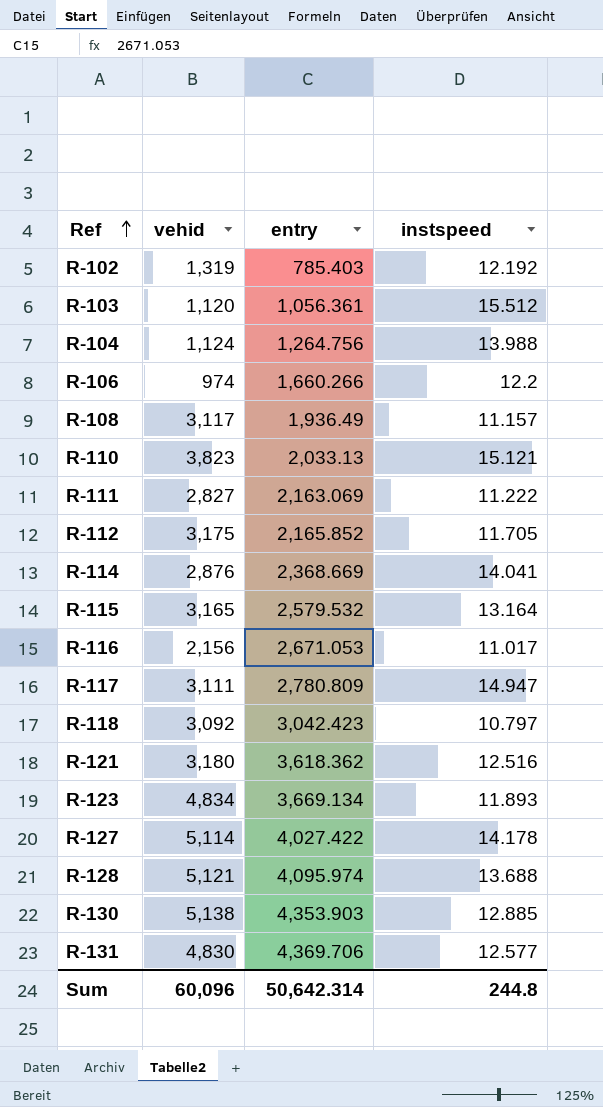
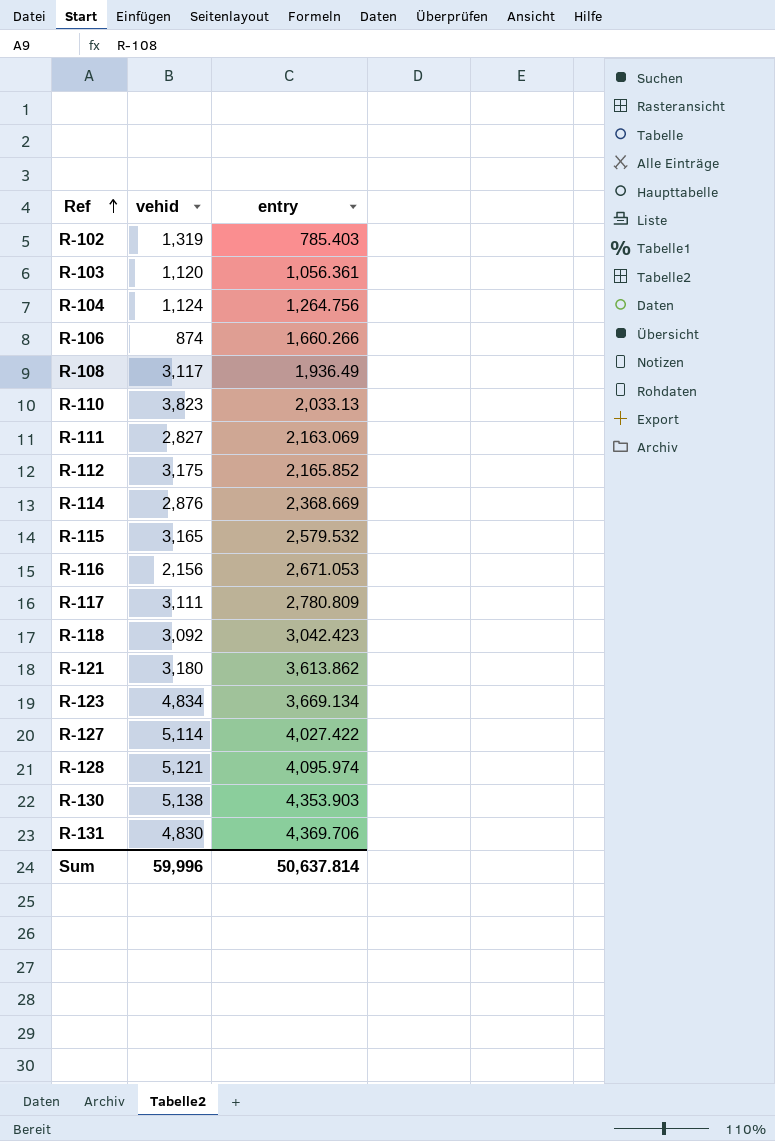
column instspeed | position: 4 -> none
R-106 | vehid: 974 -> 874
R-121 | entry: 3,618.362 -> 3,613.862
Sum | vehid: 60,096 -> 59,996
Sum | entry: 50,642.314 -> 50,637.814

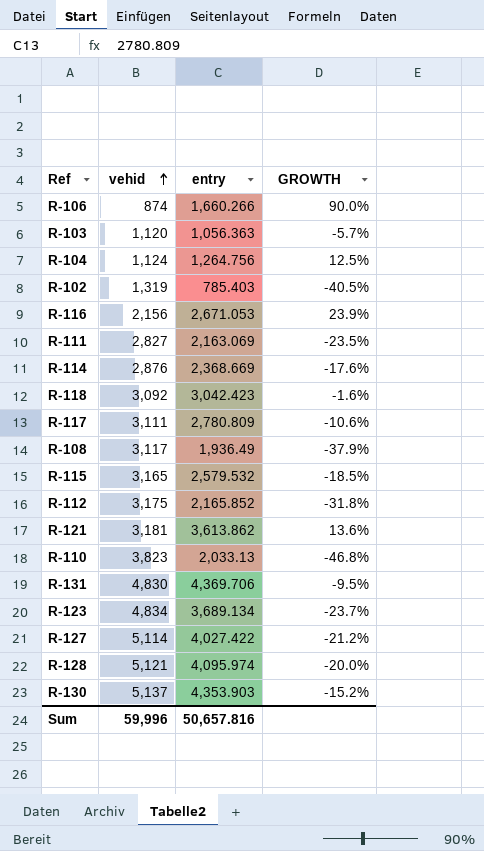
row order: Ref ascending -> vehid ascending
column GROWTH | formula: none -> ([entry] - [vehid]) / [vehid]
R-103 | entry: 1,056.361 -> 1,056.363
R-121 | vehid: 3,180 -> 3,181
R-123 | entry: 3,669.134 -> 3,689.134
R-130 | vehid: 5,138 -> 5,137
Sum | entry: 50,637.814 -> 50,657.816

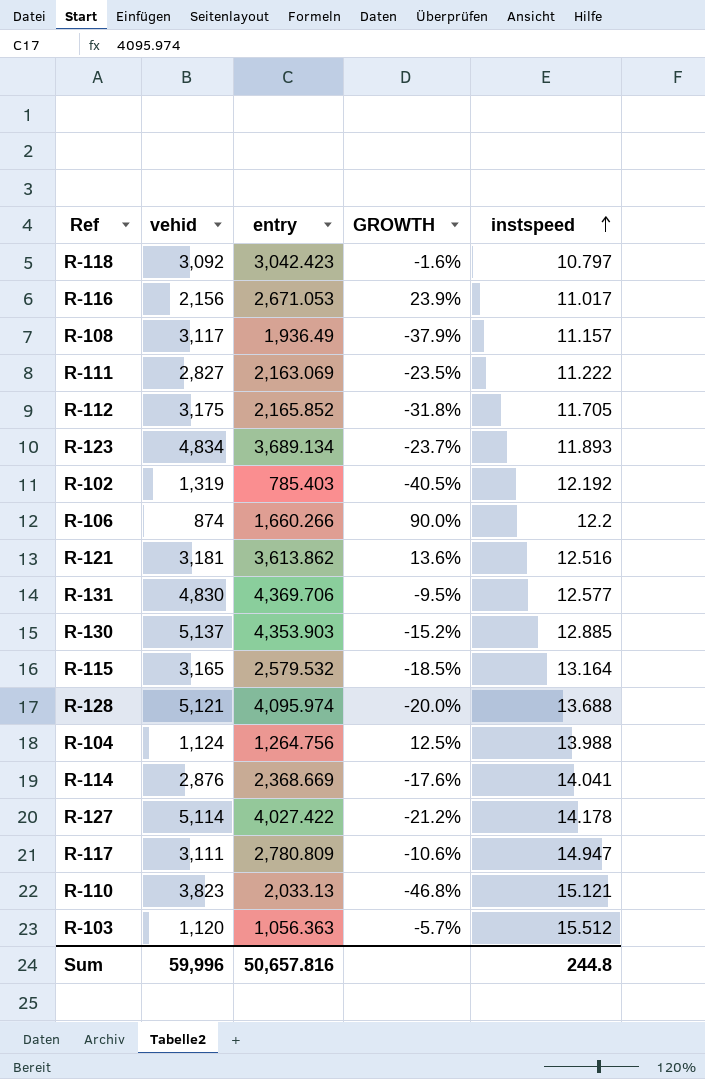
row order: vehid ascending -> instspeed ascending
column instspeed | position: none -> 5

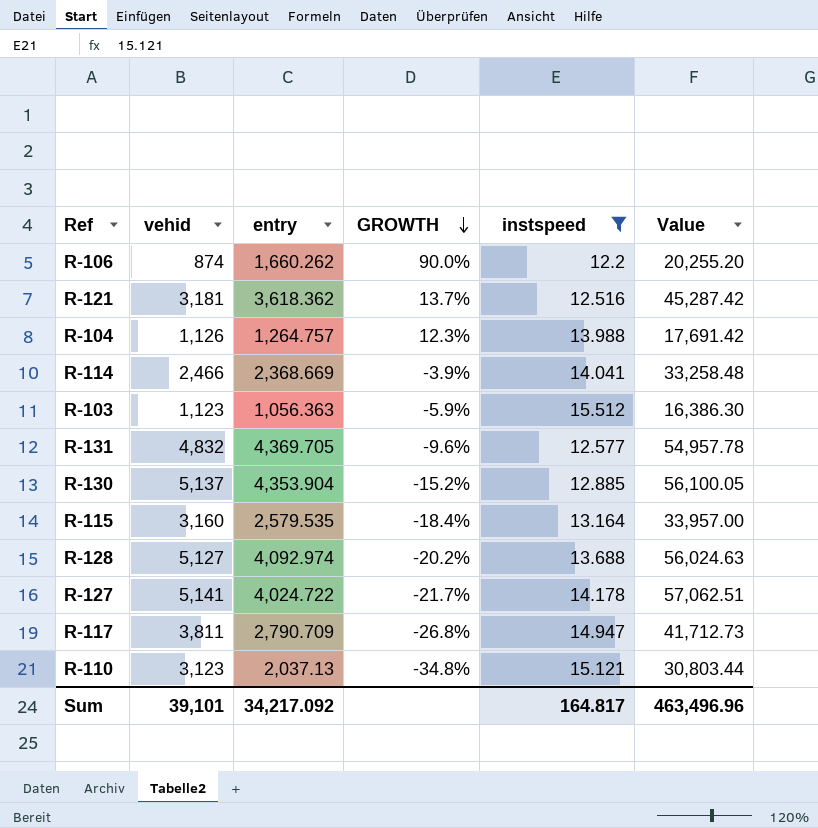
filter: none -> instspeed >= 12.2
row order: instspeed ascending -> GROWTH descending
column Value | formula: none -> [entry] * [instspeed]
R-106 | entry: 1,660.266 -> 1,660.262
R-121 | entry: 3,613.862 -> 3,618.362
R-121 | GROWTH: 13.6% -> 13.7%
R-104 | vehid: 1,124 -> 1,126
R-104 | entry: 1,264.756 -> 1,264.757
R-104 | GROWTH: 12.5% -> 12.3%
R-114 | vehid: 2,876 -> 2,466
R-114 | GROWTH: -17.6% -> -3.9%
R-103 | vehid: 1,120 -> 1,123
R-103 | GROWTH: -5.7% -> -5.9%
R-131 | vehid: 4,830 -> 4,832
R-131 | entry: 4,369.706 -> 4,369.705
R-131 | GROWTH: -9.5% -> -9.6%
R-130 | entry: 4,353.903 -> 4,353.904
R-115 | vehid: 3,165 -> 3,160
R-115 | entry: 2,579.532 -> 2,579.535
R-115 | GROWTH: -18.5% -> -18.4%
R-128 | vehid: 5,121 -> 5,127
R-128 | entry: 4,095.974 -> 4,092.974
R-128 | GROWTH: -20.0% -> -20.2%
R-127 | vehid: 5,114 -> 5,141
R-127 | entry: 4,027.422 -> 4,024.722
R-127 | GROWTH: -21.2% -> -21.7%
R-117 | vehid: 3,111 -> 3,811
R-117 | entry: 2,780.809 -> 2,790.709
R-117 | GROWTH: -10.6% -> -26.8%
R-110 | vehid: 3,823 -> 3,123
R-110 | entry: 2,033.13 -> 2,037.13
R-110 | GROWTH: -46.8% -> -34.8%
Sum | vehid: 59,996 -> 39,101
Sum | entry: 50,657.816 -> 34,217.092
Sum | instspeed: 244.8 -> 164.817

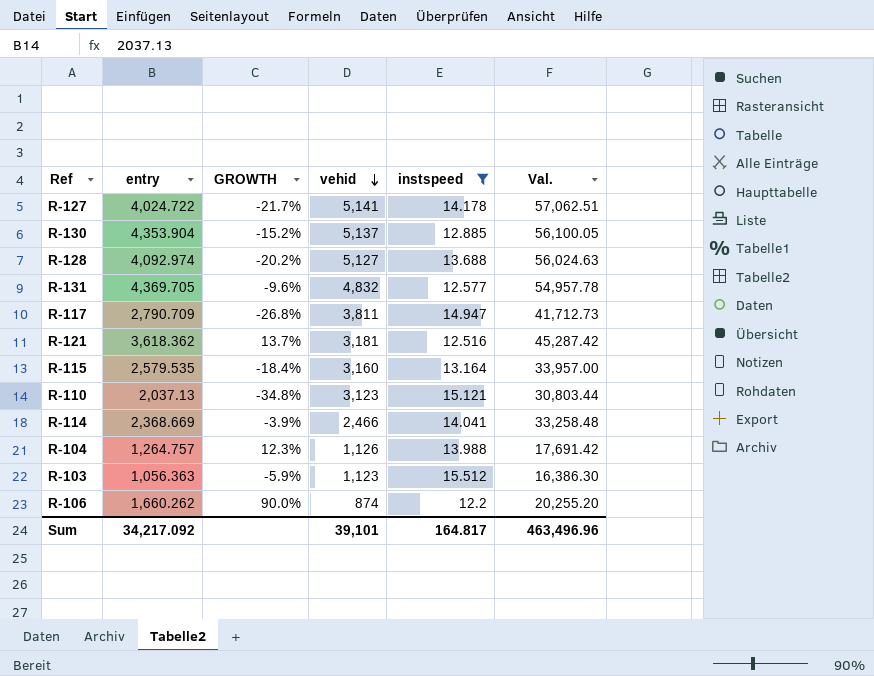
row order: GROWTH descending -> vehid descending
column vehid | position: 2 -> 4
column name: Value -> Val.

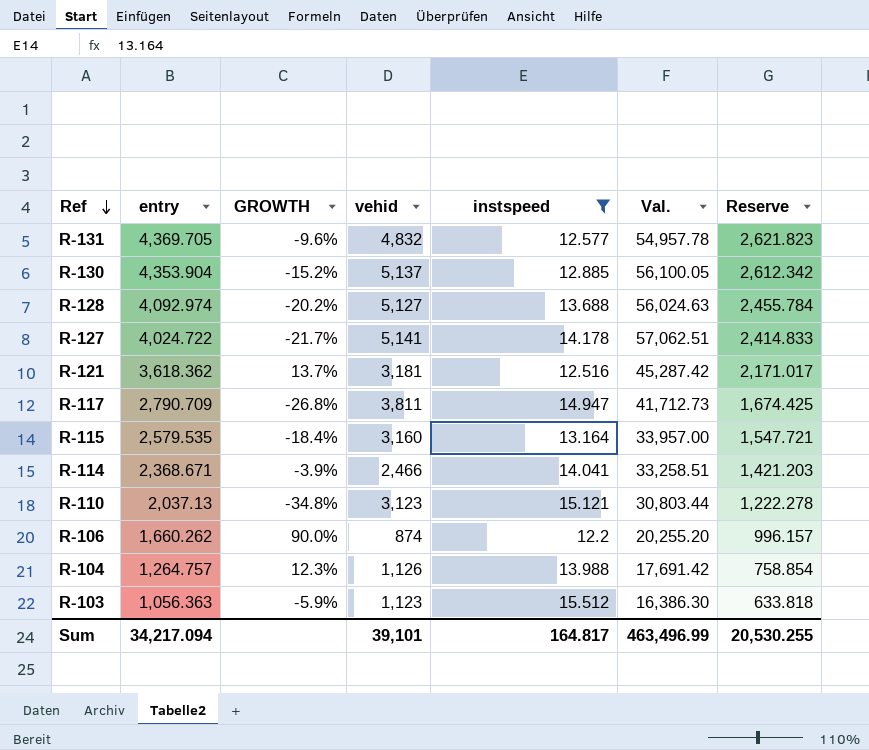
row order: vehid descending -> Ref descending
column Reserve | formula: none -> [entry] * 0.6
R-114 | entry: 2,368.669 -> 2,368.671
R-114 | Val.: 33,258.48 -> 33,258.51
Sum | entry: 34,217.092 -> 34,217.094
Sum | Val.: 463,496.96 -> 463,496.99

